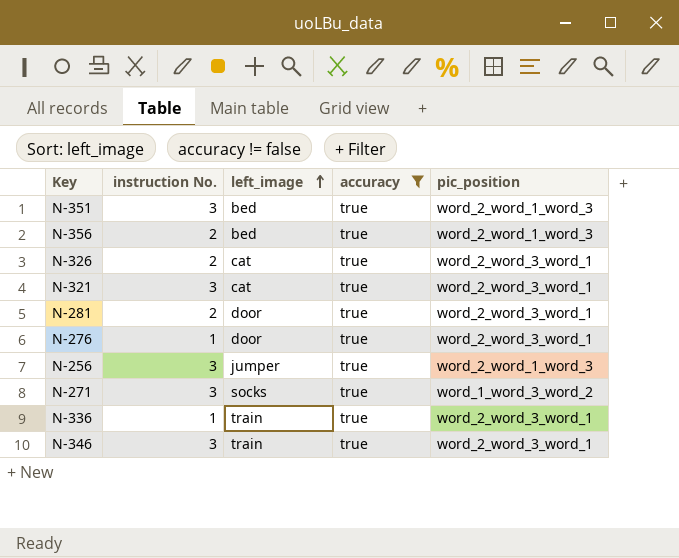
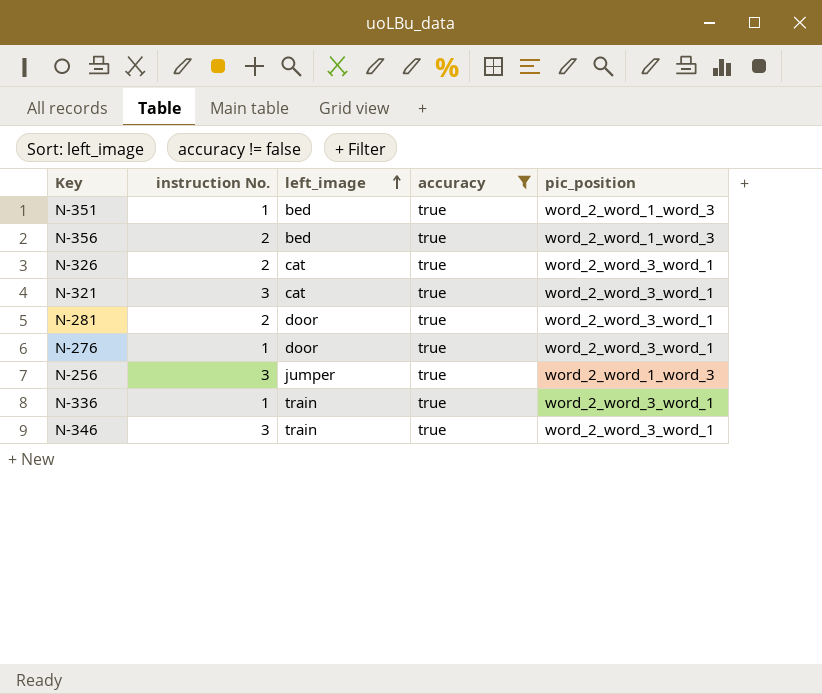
row N-271: 3 | socks | true | word_1_word_3_word_2 -> none
N-351 | instruction No.: 3 -> 1

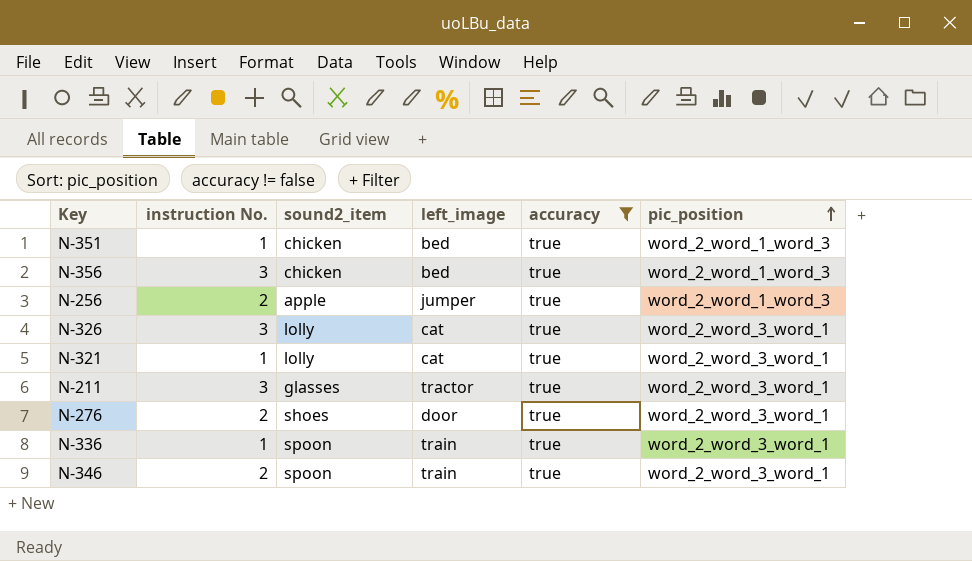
row order: left_image ascending -> pic_position ascending
column sound2_item | position: none -> 3
row N-281: 2 | door | true | word_2_word_3_word_1 -> none
N-356 | instruction No.: 2 -> 3
N-256 | instruction No.: 3 -> 2
N-326 | instruction No.: 2 -> 3
N-321 | instruction No.: 3 -> 1
row N-211: none -> 3 | glasses | tractor | true | word_2_word_3_word_1
N-276 | instruction No.: 1 -> 2
N-346 | instruction No.: 3 -> 2

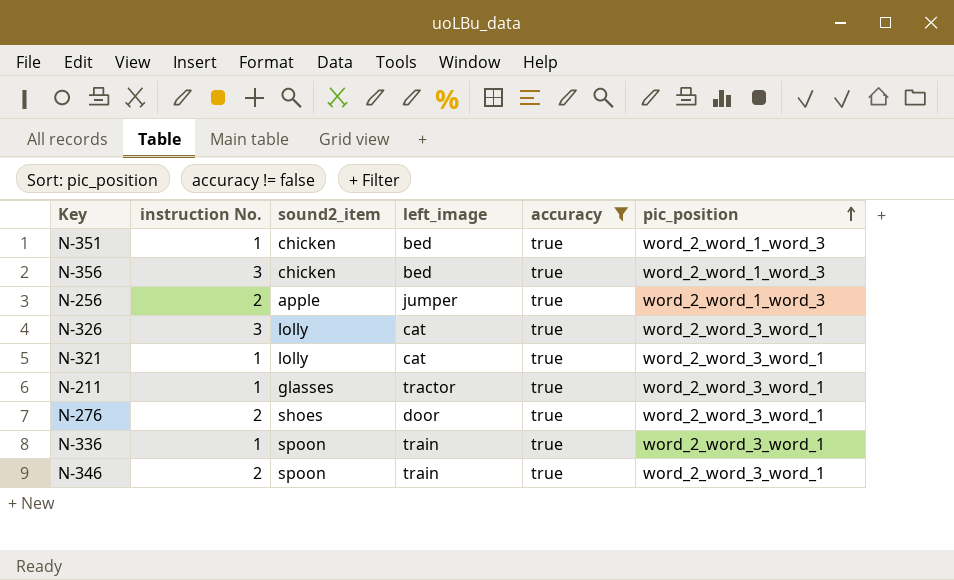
N-211 | instruction No.: 3 -> 1

